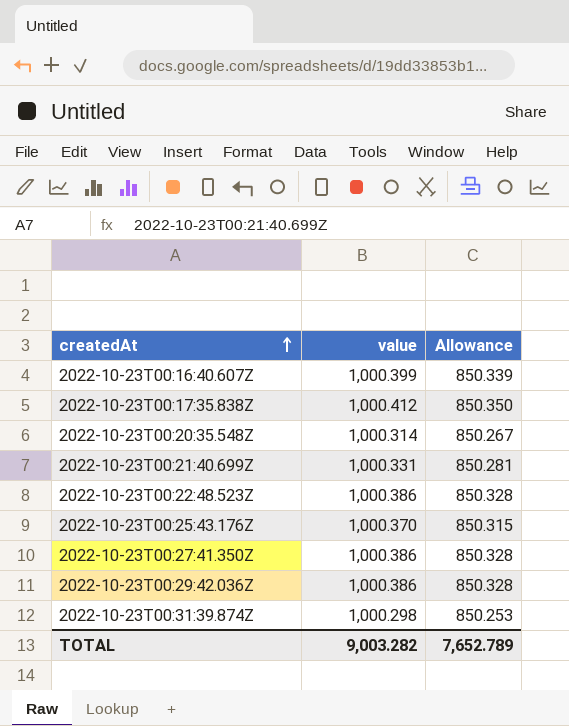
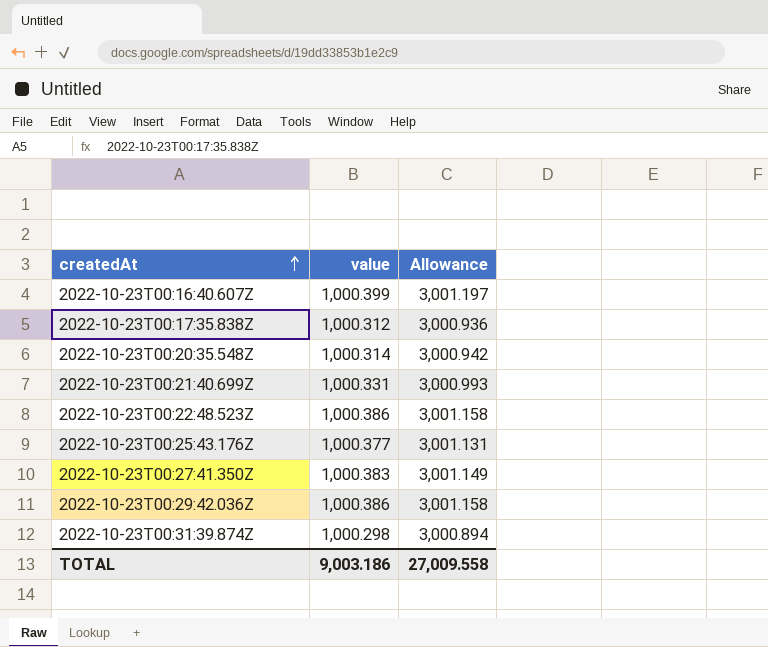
column Allowance | formula: [value] * 0.85 -> [value] * 3
2022-10-23T00:17:35.838Z | value: 1,000.412 -> 1,000.312
2022-10-23T00:25:43.176Z | value: 1,000.370 -> 1,000.377
2022-10-23T00:27:41.350Z | value: 1,000.386 -> 1,000.383
TOTAL | value: 9,003.282 -> 9,003.186
TOTAL | Allowance: 7,652.789 -> 27,009.558

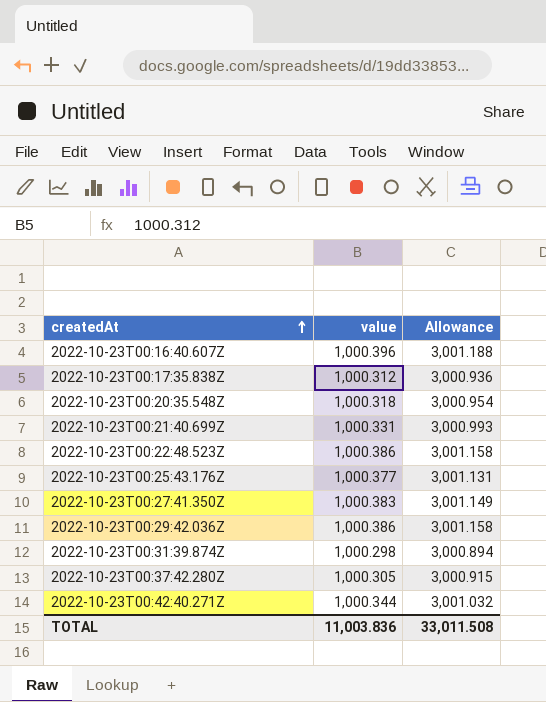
2022-10-23T00:16:40.607Z | value: 1,000.399 -> 1,000.396
2022-10-23T00:16:40.607Z | Allowance: 3,001.197 -> 3,001.188
2022-10-23T00:20:35.548Z | value: 1,000.314 -> 1,000.318
2022-10-23T00:20:35.548Z | Allowance: 3,000.942 -> 3,000.954
row 2022-10-23T00:37:42.280Z: none -> 1,000.305 | 3,000.915
row 2022-10-23T00:42:40.271Z: none -> 1,000.344 | 3,001.032
TOTAL | value: 9,003.186 -> 11,003.836
TOTAL | Allowance: 27,009.558 -> 33,011.508

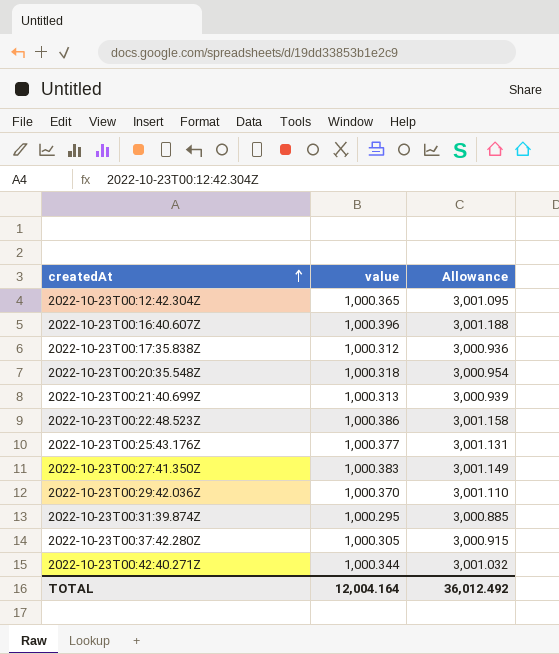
row 2022-10-23T00:12:42.304Z: none -> 1,000.365 | 3,001.095
2022-10-23T00:21:40.699Z | value: 1,000.331 -> 1,000.313
2022-10-23T00:21:40.699Z | Allowance: 3,000.993 -> 3,000.939
2022-10-23T00:29:42.036Z | value: 1,000.386 -> 1,000.370
2022-10-23T00:29:42.036Z | Allowance: 3,001.158 -> 3,001.110
2022-10-23T00:31:39.874Z | value: 1,000.298 -> 1,000.295
2022-10-23T00:31:39.874Z | Allowance: 3,000.894 -> 3,000.885
TOTAL | value: 11,003.836 -> 12,004.164
TOTAL | Allowance: 33,011.508 -> 36,012.492

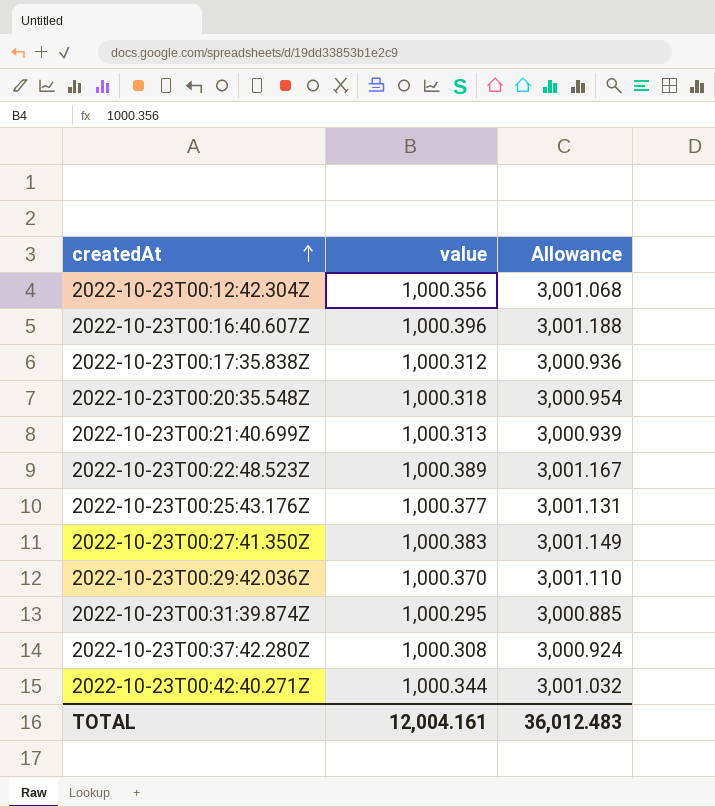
2022-10-23T00:12:42.304Z | value: 1,000.365 -> 1,000.356
2022-10-23T00:12:42.304Z | Allowance: 3,001.095 -> 3,001.068
2022-10-23T00:22:48.523Z | value: 1,000.386 -> 1,000.389
2022-10-23T00:22:48.523Z | Allowance: 3,001.158 -> 3,001.167
2022-10-23T00:37:42.280Z | value: 1,000.305 -> 1,000.308
2022-10-23T00:37:42.280Z | Allowance: 3,000.915 -> 3,000.924
TOTAL | value: 12,004.164 -> 12,004.161
TOTAL | Allowance: 36,012.492 -> 36,012.483

